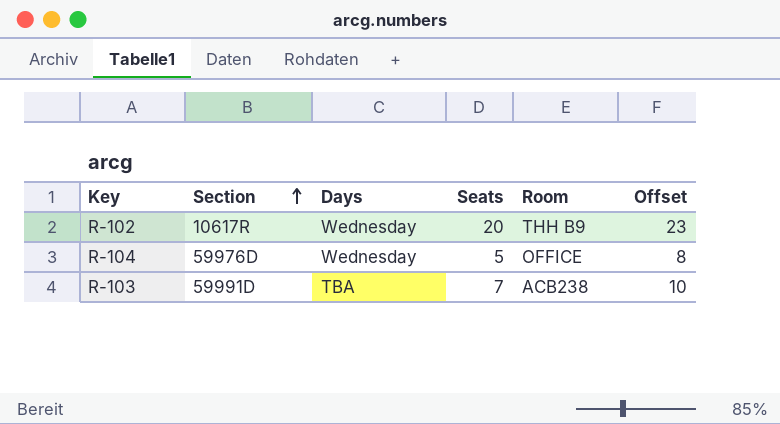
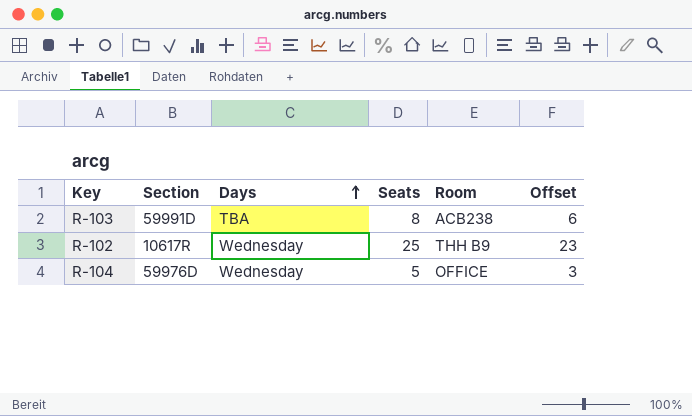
row order: Section ascending -> Days ascending
column Offset | formula: [Seats] + 3 -> [Seats] - 2
R-103 | Seats: 7 -> 8
R-102 | Seats: 20 -> 25

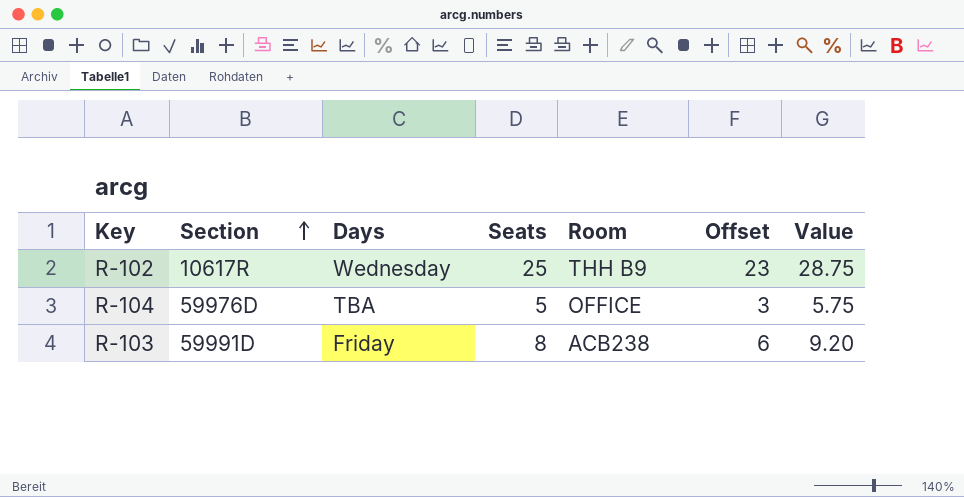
row order: Days ascending -> Section ascending
column Value | formula: none -> [Seats] * 1.15
R-104 | Days: Wednesday -> TBA
R-103 | Days: TBA -> Friday

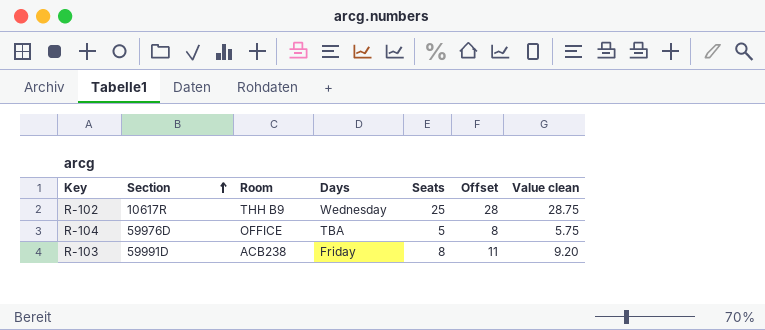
column Room | position: 5 -> 3
column Offset | formula: [Seats] - 2 -> [Seats] + 3
column name: Value -> Value clean

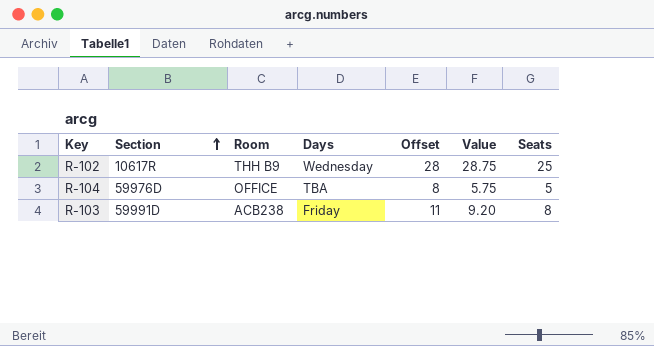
column name: Value clean -> Value
column Seats | position: 5 -> 7

